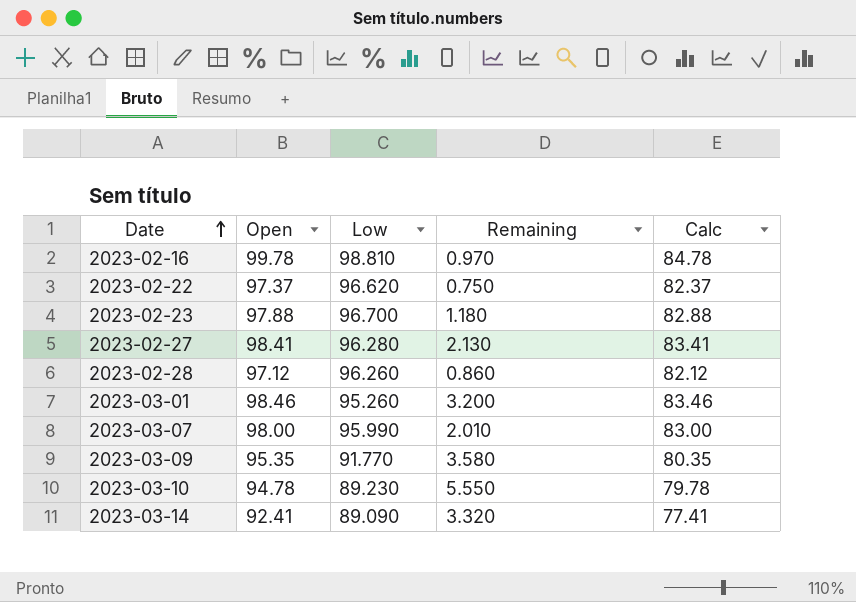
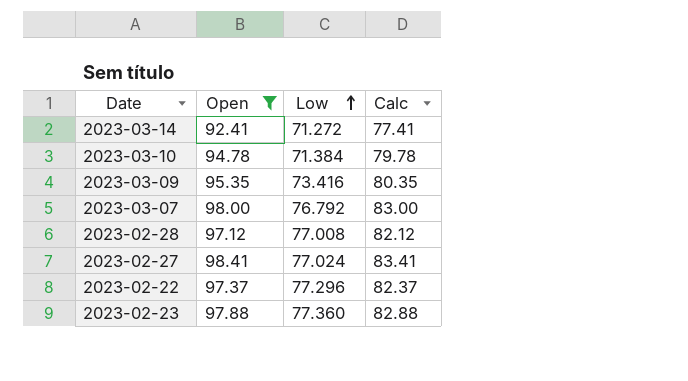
filter: none -> Open <= 98.41
row order: Date ascending -> Low ascending
column Remaining | formula: [Open] - [Low] -> none
2023-03-14 | Low: 89.090 -> 71.272
2023-03-10 | Low: 89.230 -> 71.384
2023-03-09 | Low: 91.770 -> 73.416
2023-03-07 | Low: 95.990 -> 76.792
2023-02-28 | Low: 96.260 -> 77.008
2023-02-27 | Low: 96.280 -> 77.024
2023-02-22 | Low: 96.620 -> 77.296
2023-02-23 | Low: 96.700 -> 77.360

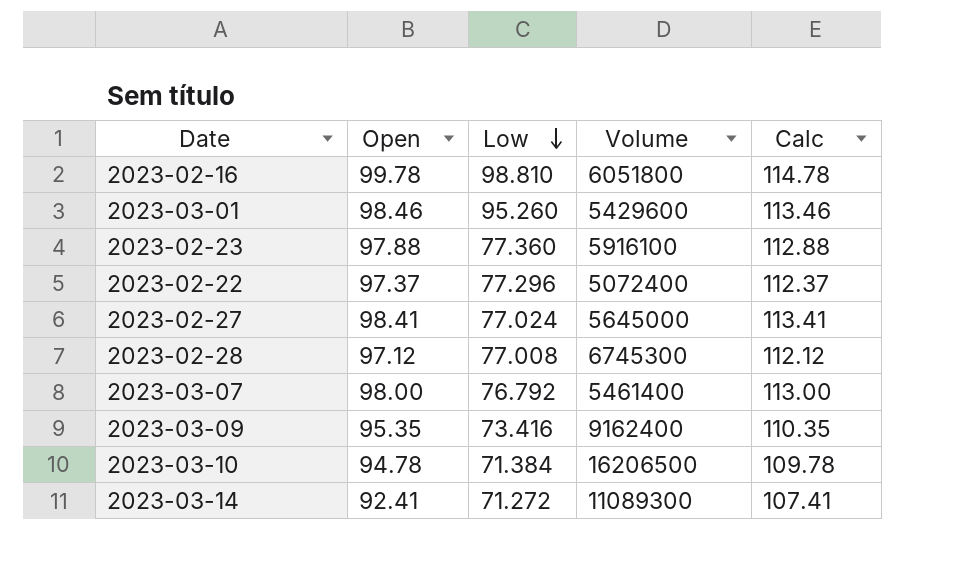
filter: Open <= 98.41 -> none
row order: Low ascending -> Low descending
column Volume | position: none -> 4
column Calc | formula: [Open] - 15 -> [Open] + 15

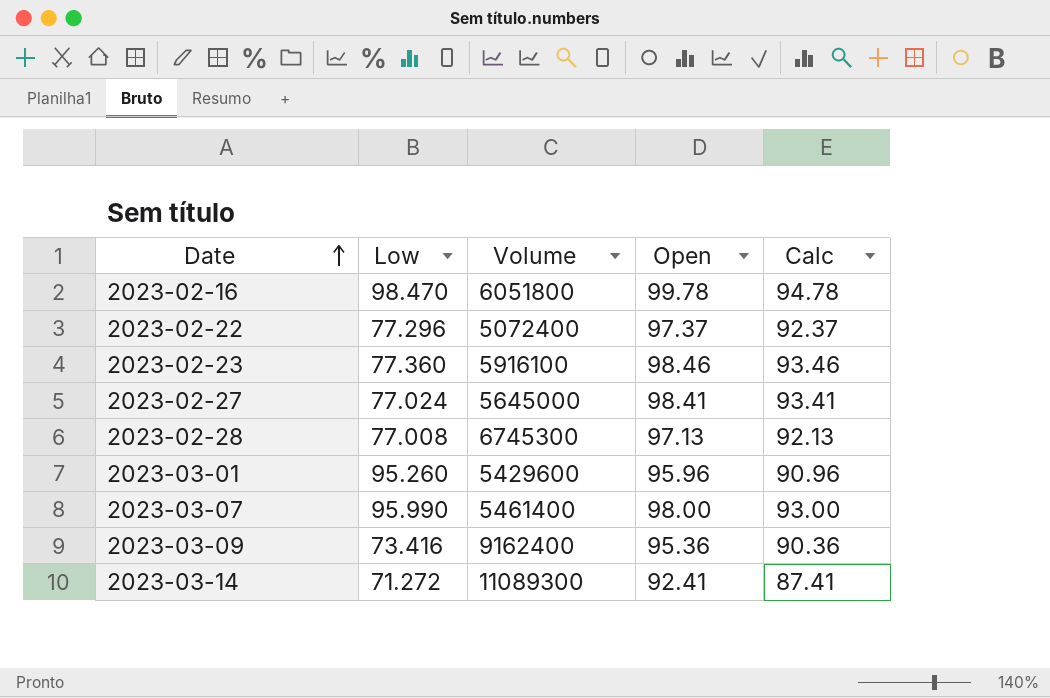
row order: Low descending -> Date ascending
column Open | position: 2 -> 4
column Calc | formula: [Open] + 15 -> [Open] - 5
row 2023-03-10: 94.78 | 71.384 | 16206500 | 109.78 -> none
2023-02-16 | Low: 98.810 -> 98.470
2023-02-23 | Open: 97.88 -> 98.46
2023-02-28 | Open: 97.12 -> 97.13
2023-03-01 | Open: 98.46 -> 95.96
2023-03-07 | Low: 76.792 -> 95.990
2023-03-09 | Open: 95.35 -> 95.36

